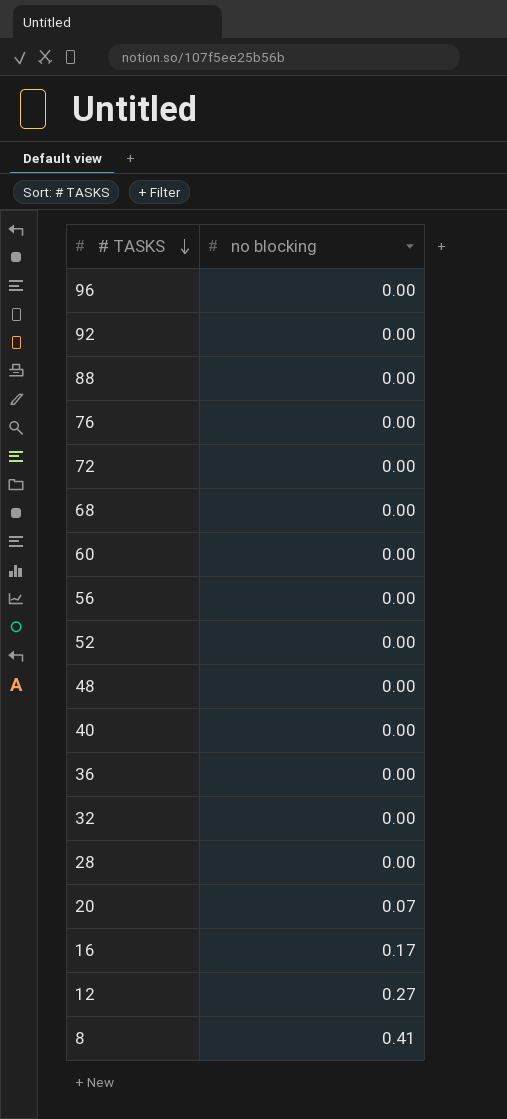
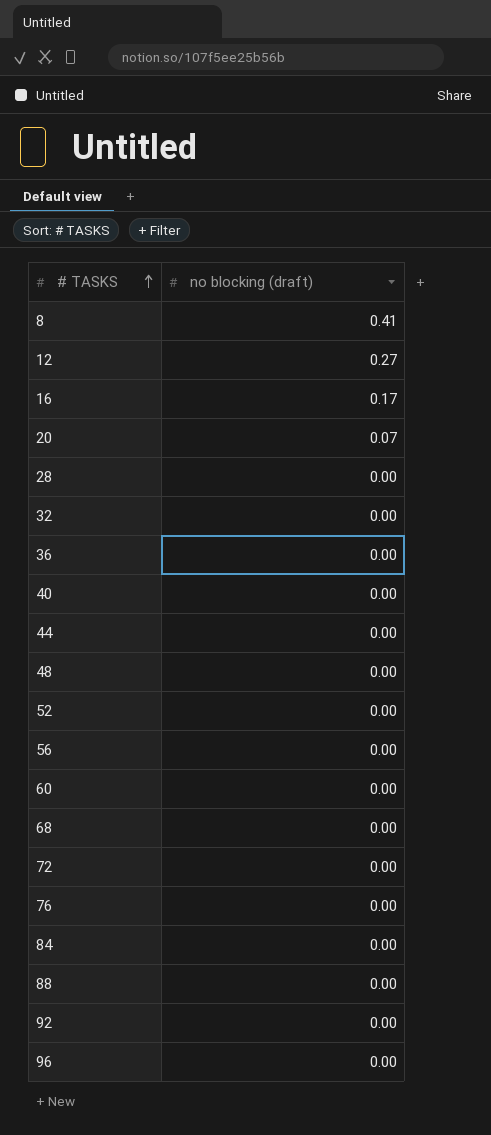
row order: # TASKS descending -> # TASKS ascending
column name: no blocking -> no blocking (draft)
row 44: none -> 0.00
row 84: none -> 0.00

